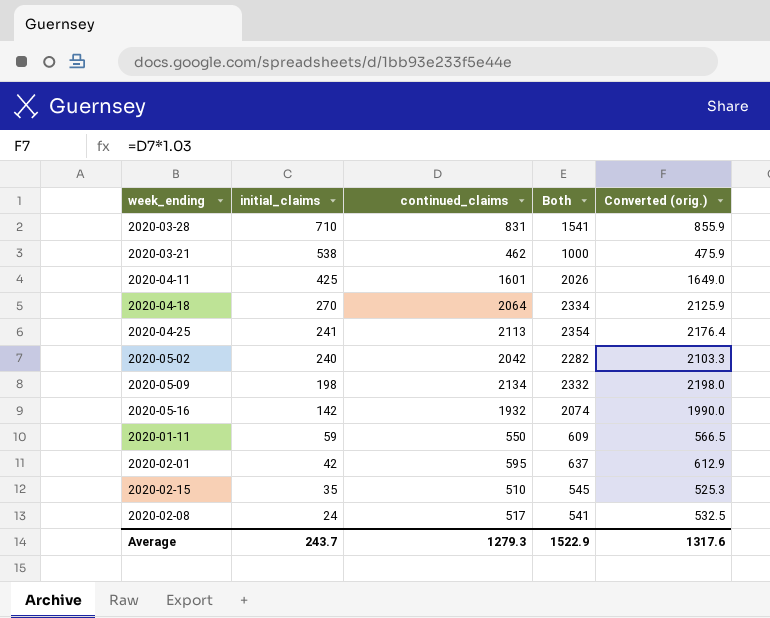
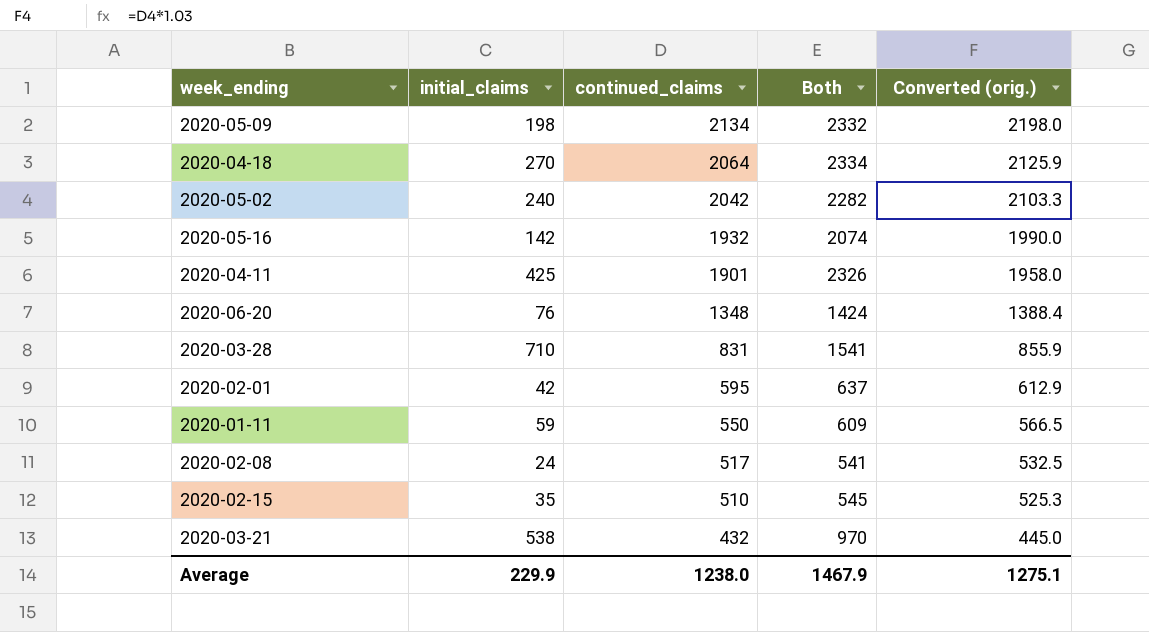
row order: initial_claims descending -> continued_claims descending
row 2020-04-25: 241 | 2113 | 2354 | 2176.4 -> none
2020-04-11 | continued_claims: 1601 -> 1901
2020-04-11 | Both: 2026 -> 2326
2020-04-11 | Converted (orig.): 1649.0 -> 1958.0
row 2020-06-20: none -> 76 | 1348 | 1424 | 1388.4
2020-03-21 | continued_claims: 462 -> 432
2020-03-21 | Both: 1000 -> 970
2020-03-21 | Converted (orig.): 475.9 -> 445.0
Average | initial_claims: 243.7 -> 229.9
Average | continued_claims: 1279.3 -> 1238.0
Average | Both: 1522.9 -> 1467.9
Average | Converted (orig.): 1317.6 -> 1275.1

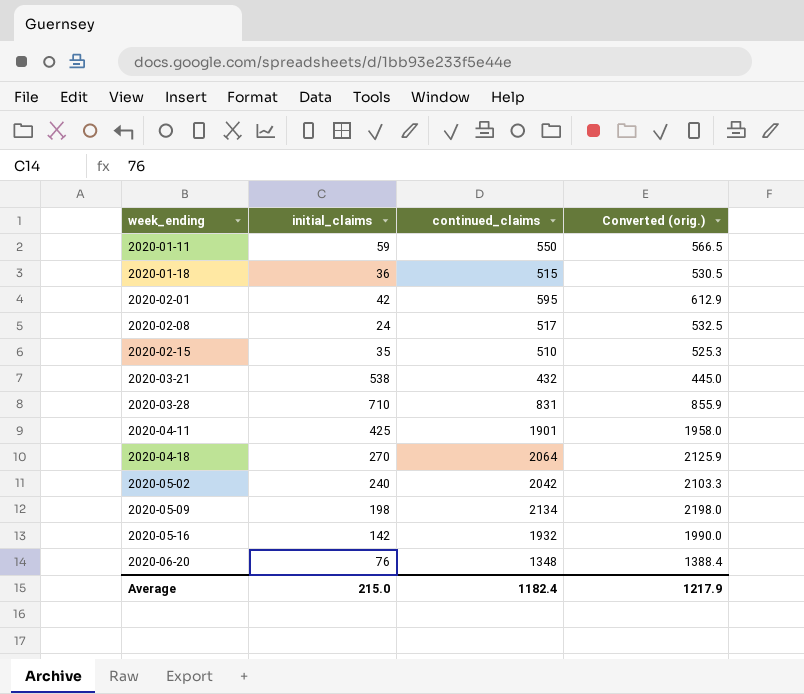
row order: continued_claims descending -> week_ending ascending
column Both | formula: [initial_claims] + [continued_claims] -> none
row 2020-01-18: none -> 36 | 515 | 530.5
Average | initial_claims: 229.9 -> 215.0
Average | continued_claims: 1238.0 -> 1182.4
Average | Converted (orig.): 1275.1 -> 1217.9

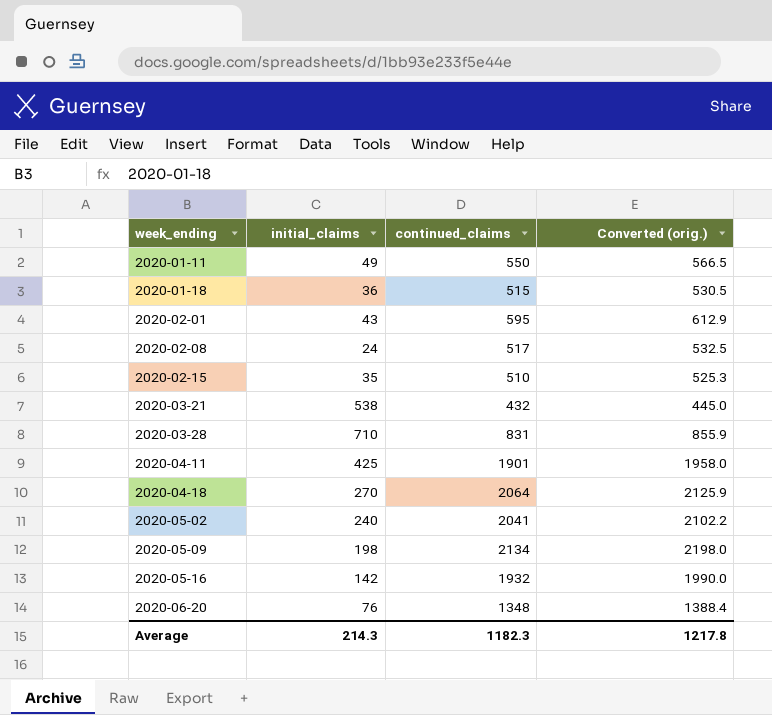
2020-01-11 | initial_claims: 59 -> 49
2020-02-01 | initial_claims: 42 -> 43
2020-05-02 | continued_claims: 2042 -> 2041
2020-05-02 | Converted (orig.): 2103.3 -> 2102.2
Average | initial_claims: 215.0 -> 214.3
Average | continued_claims: 1182.4 -> 1182.3
Average | Converted (orig.): 1217.9 -> 1217.8

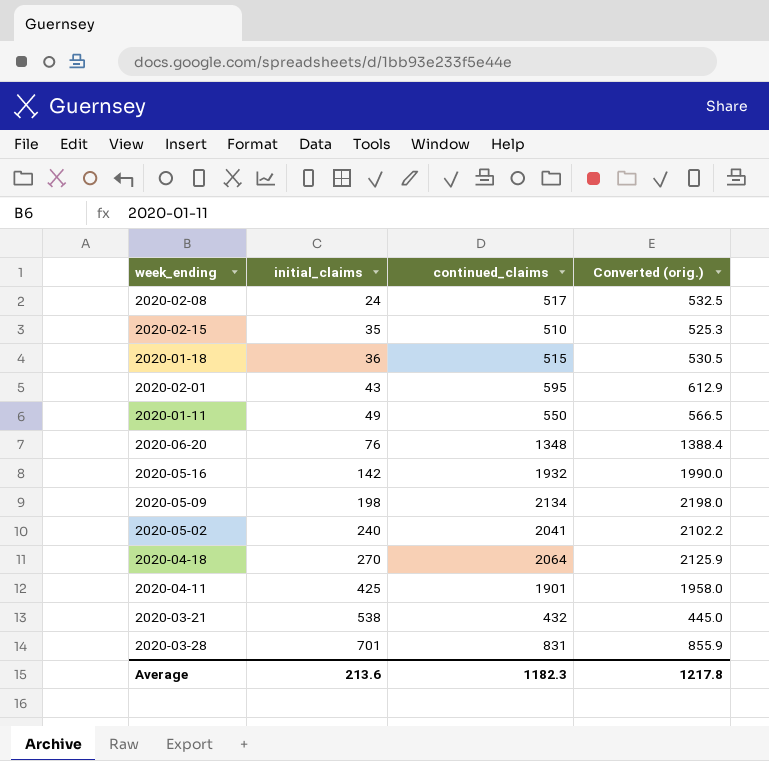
row order: week_ending ascending -> initial_claims ascending
2020-03-28 | initial_claims: 710 -> 701
Average | initial_claims: 214.3 -> 213.6

